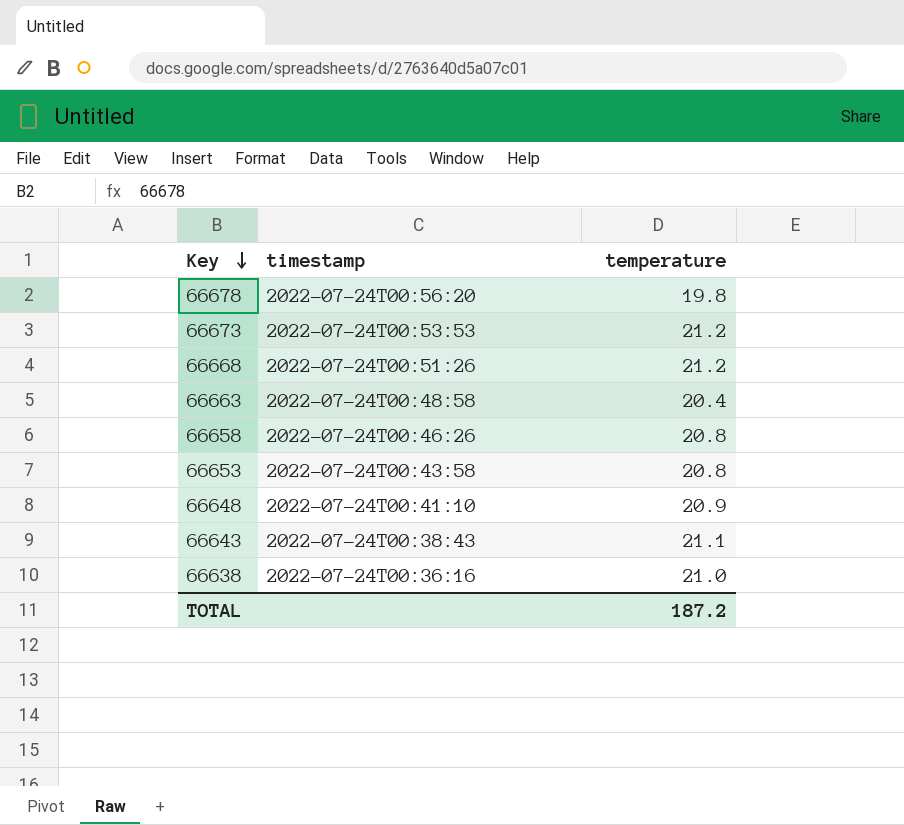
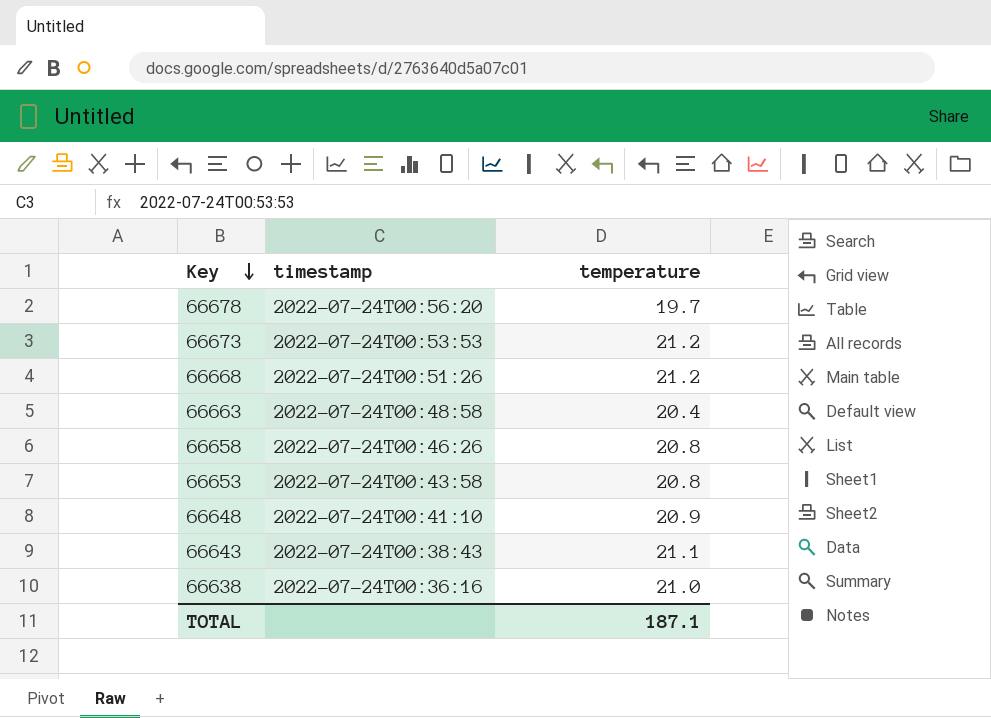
66678 | temperature: 19.8 -> 19.7
TOTAL | temperature: 187.2 -> 187.1

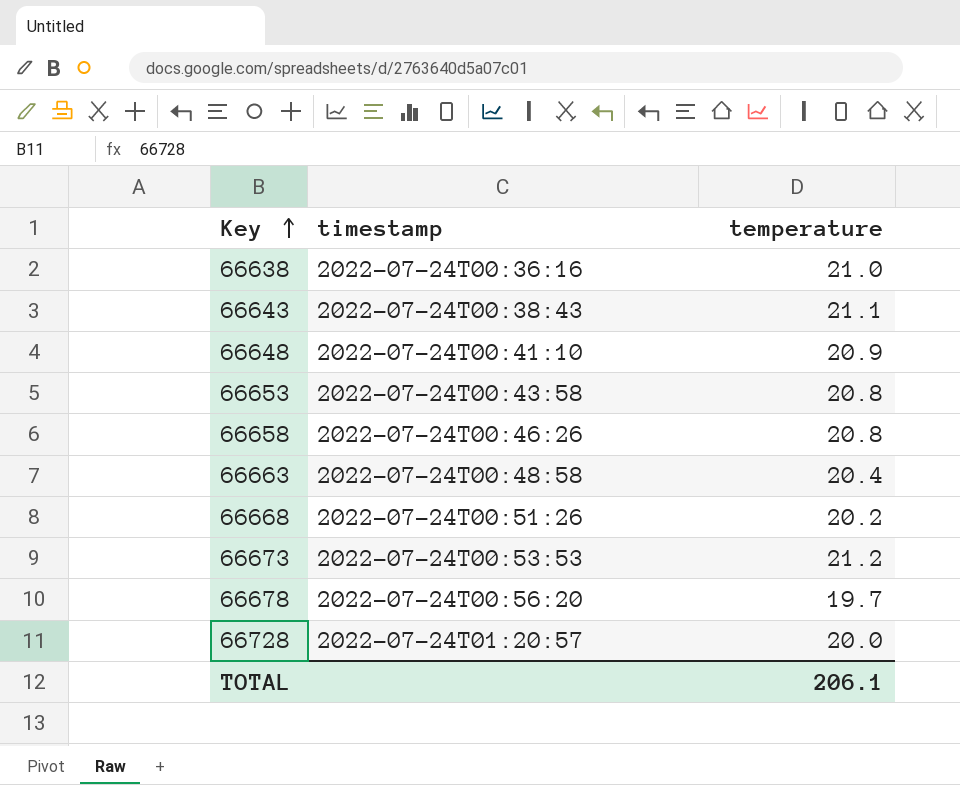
row order: Key descending -> Key ascending
66668 | temperature: 21.2 -> 20.2
row 66728: none -> 2022-07-24T01:20:57 | 20.0
TOTAL | temperature: 187.1 -> 206.1

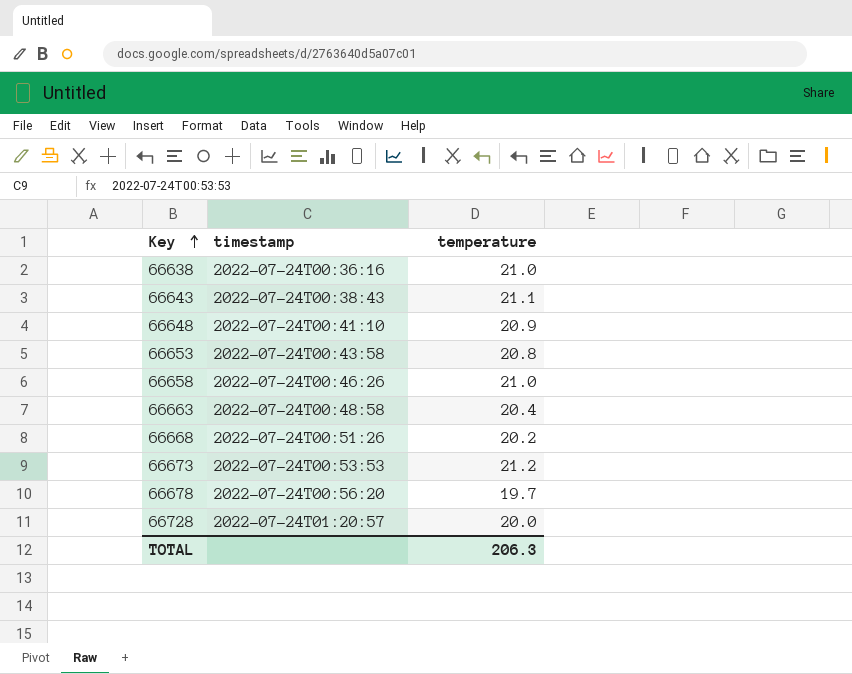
66658 | temperature: 20.8 -> 21.0
TOTAL | temperature: 206.1 -> 206.3

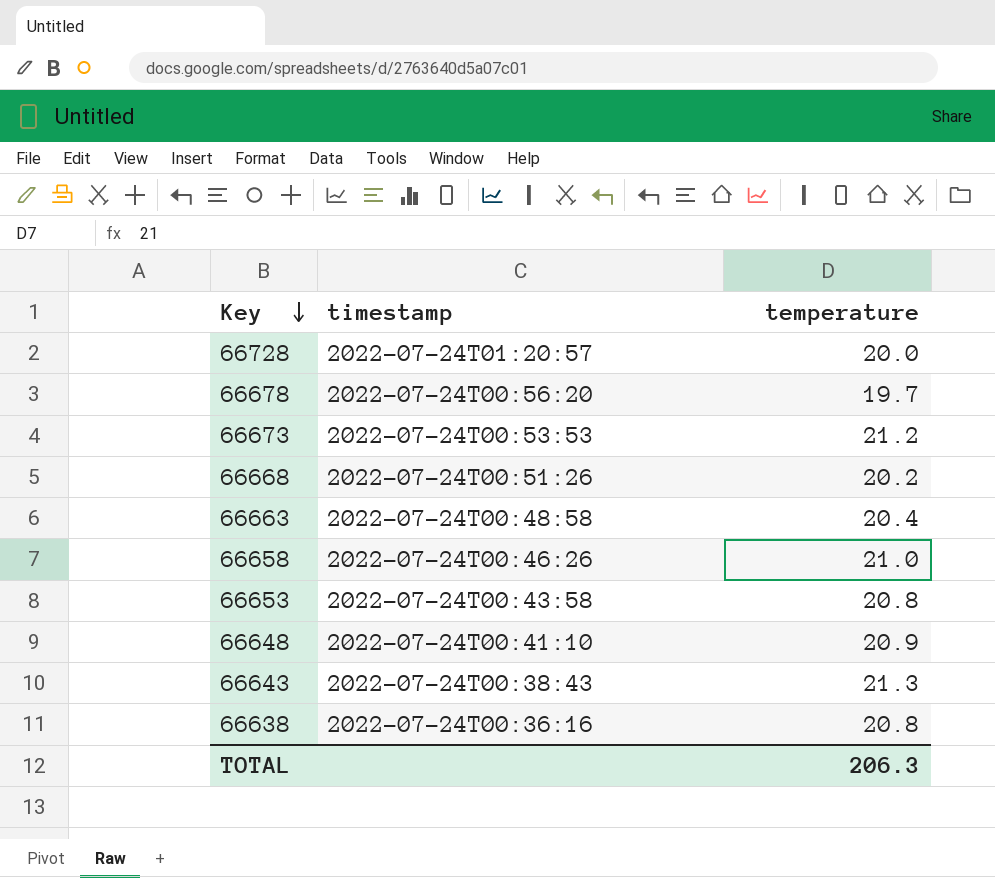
row order: Key ascending -> Key descending
66643 | temperature: 21.1 -> 21.3
66638 | temperature: 21.0 -> 20.8

